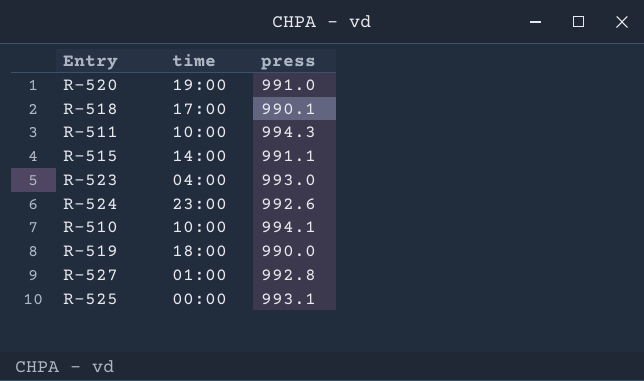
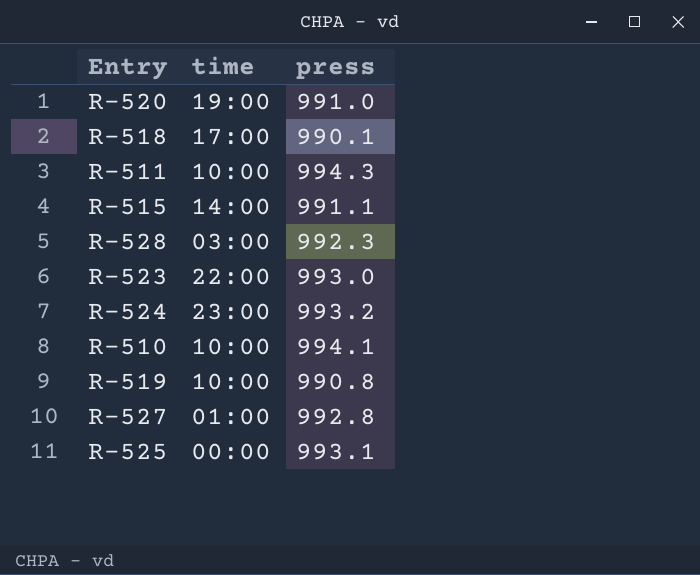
row R-528: none -> 03:00 | 992.3
R-523 | time: 04:00 -> 22:00
R-524 | press: 992.6 -> 993.2
R-519 | time: 18:00 -> 10:00
R-519 | press: 990.0 -> 990.8

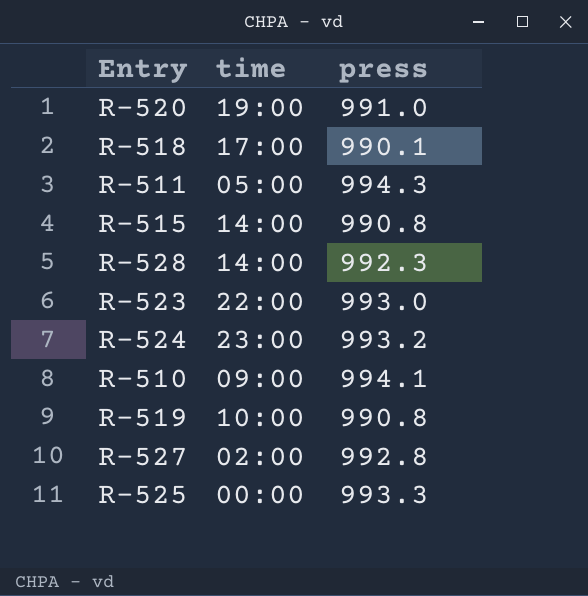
R-511 | time: 10:00 -> 05:00
R-515 | press: 991.1 -> 990.8
R-528 | time: 03:00 -> 14:00
R-510 | time: 10:00 -> 09:00
R-527 | time: 01:00 -> 02:00
R-525 | press: 993.1 -> 993.3

